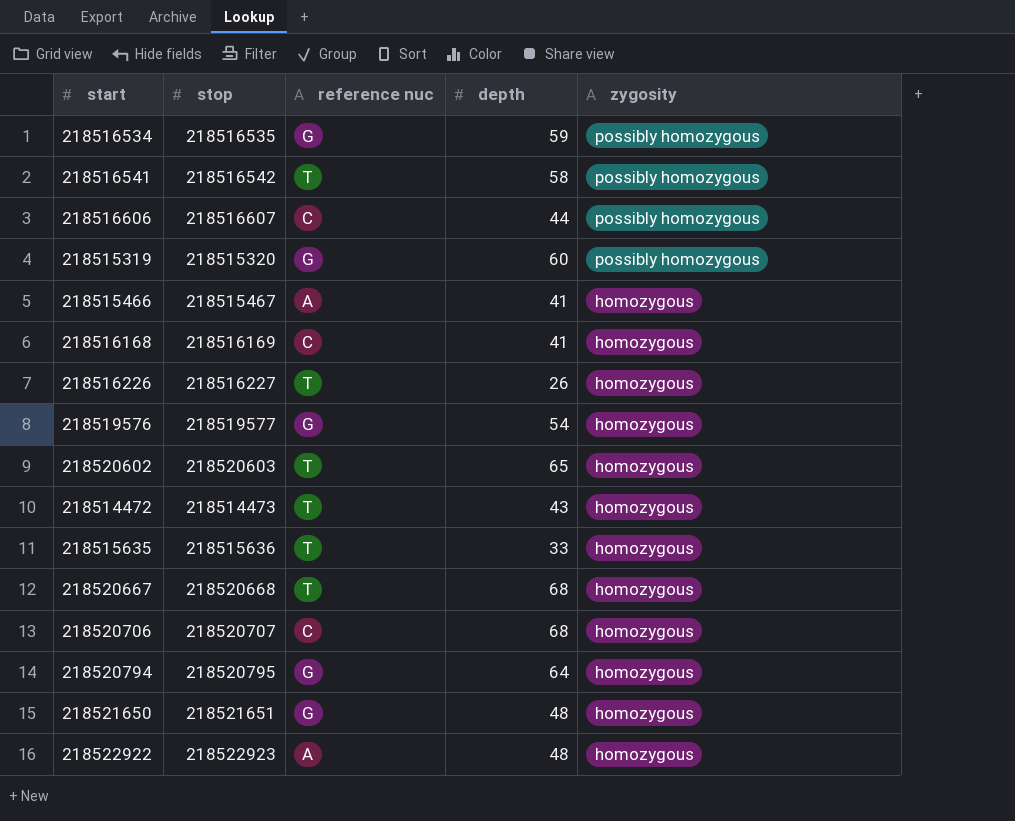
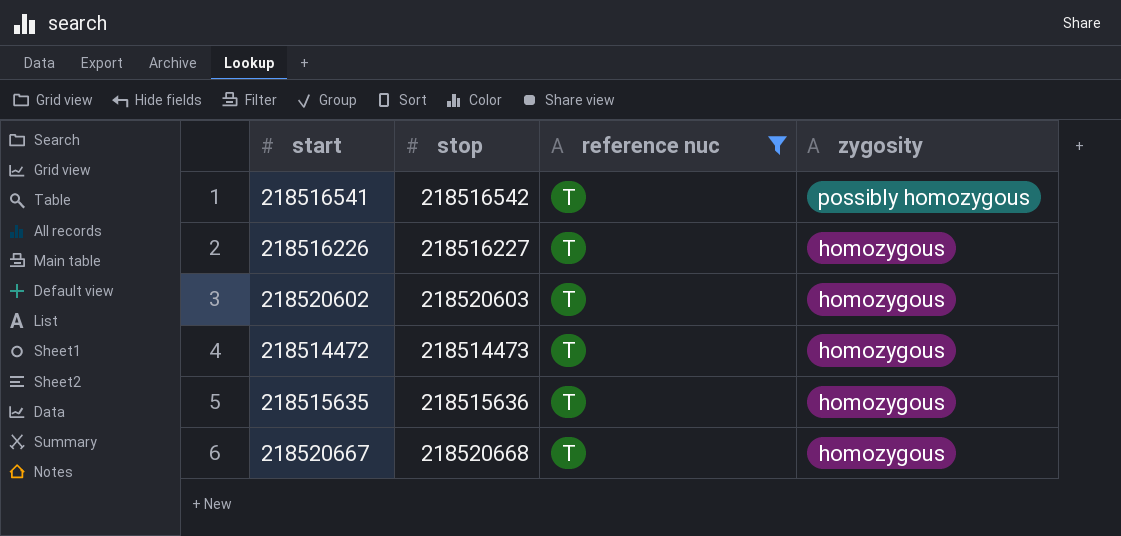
filter: none -> reference nuc = T
column depth | position: 4 -> none

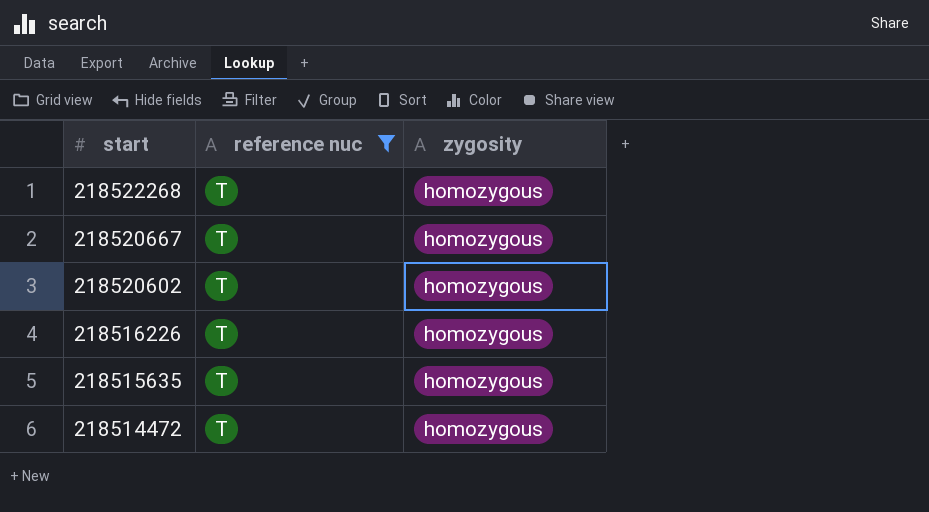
row order: zygosity descending -> start descending
column stop | position: 2 -> none
row 218516541: 218516542 | T | possibly homozygous -> none
row 218522268: none -> T | homozygous

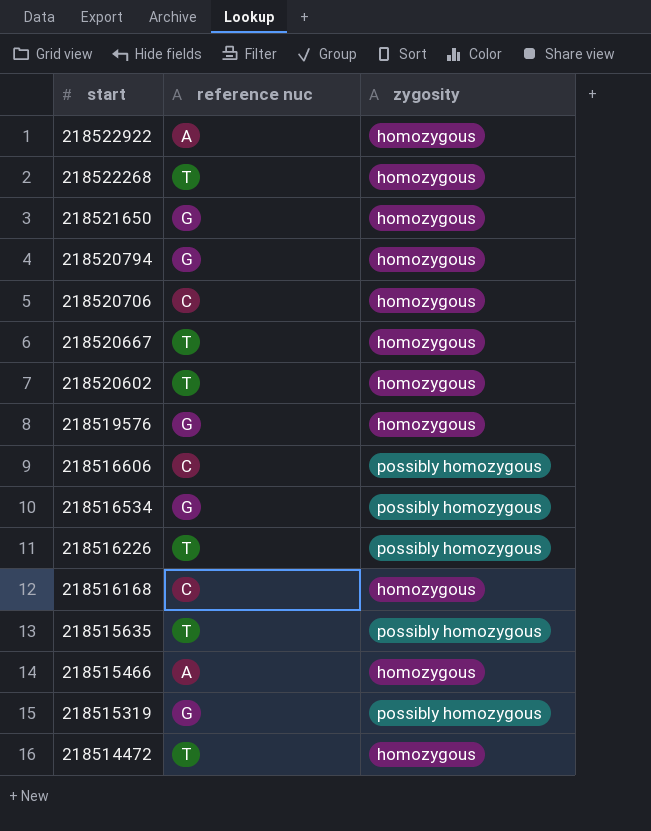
filter: reference nuc = T -> none
218516226 | zygosity: homozygous -> possibly homozygous
218515635 | zygosity: homozygous -> possibly homozygous

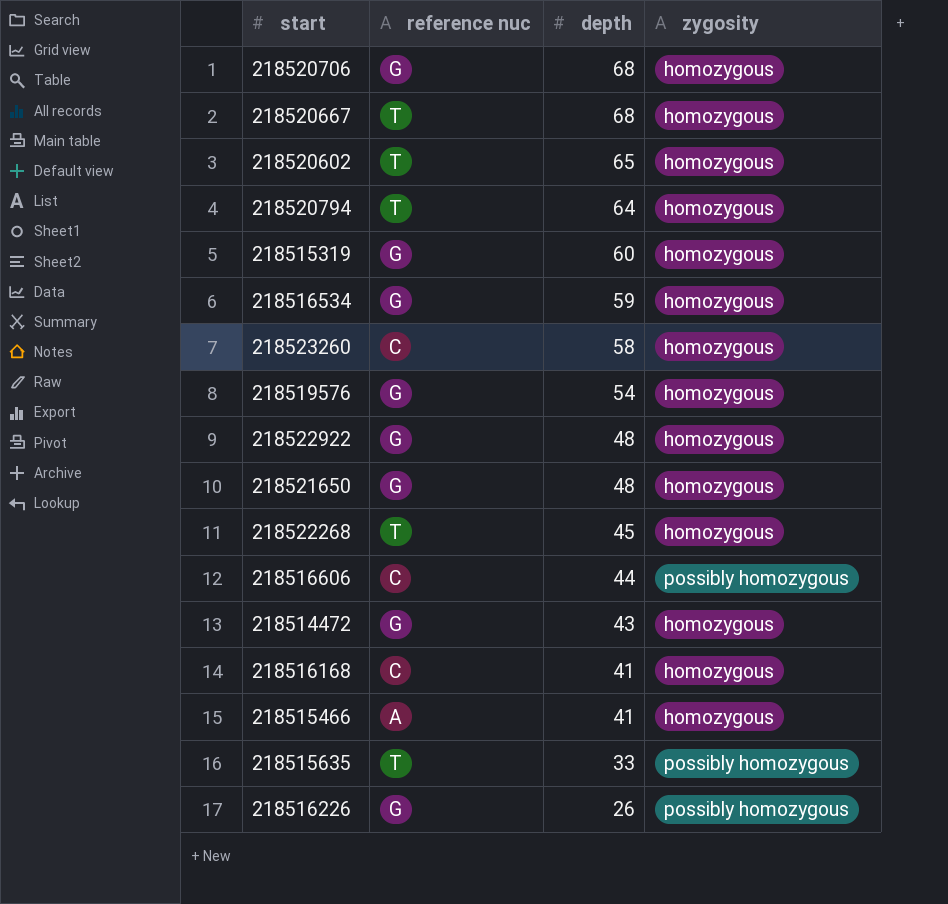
row order: start descending -> depth descending
column depth | position: none -> 3
218520706 | reference nuc: C -> G
218520794 | reference nuc: G -> T
218515319 | zygosity: possibly homozygous -> homozygous
218516534 | zygosity: possibly homozygous -> homozygous
row 218523260: none -> C | 58 | homozygous
218522922 | reference nuc: A -> G
218514472 | reference nuc: T -> G
218516226 | reference nuc: T -> G

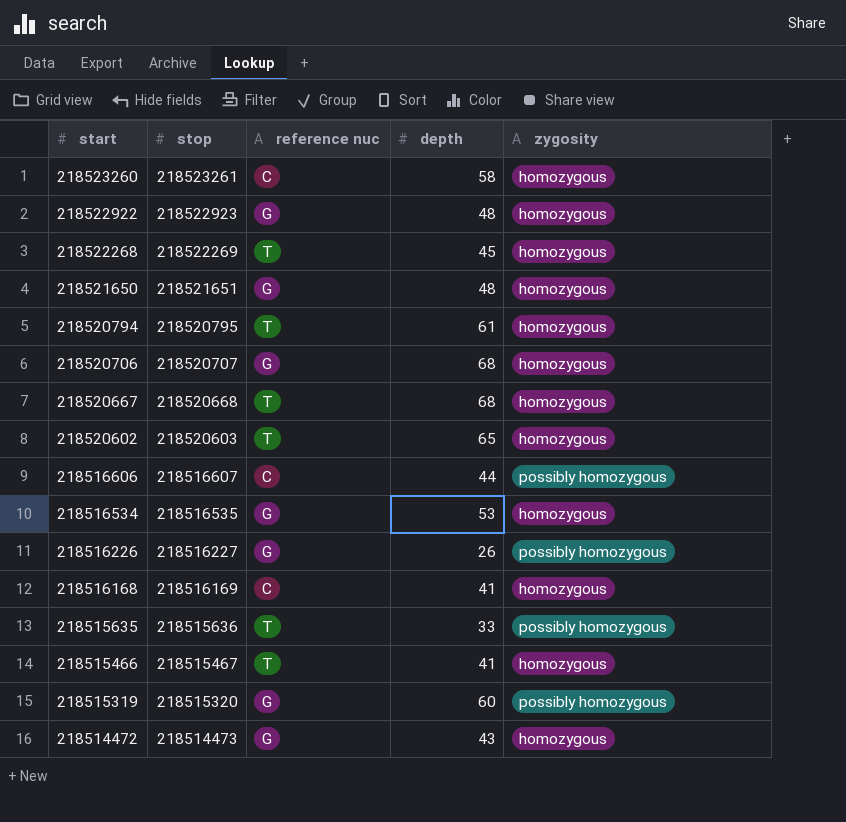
row order: depth descending -> start descending
column stop | position: none -> 2
row 218519576: G | 54 | homozygous -> none
218520794 | depth: 64 -> 61
218516534 | depth: 59 -> 53
218515466 | reference nuc: A -> T
218515319 | zygosity: homozygous -> possibly homozygous

